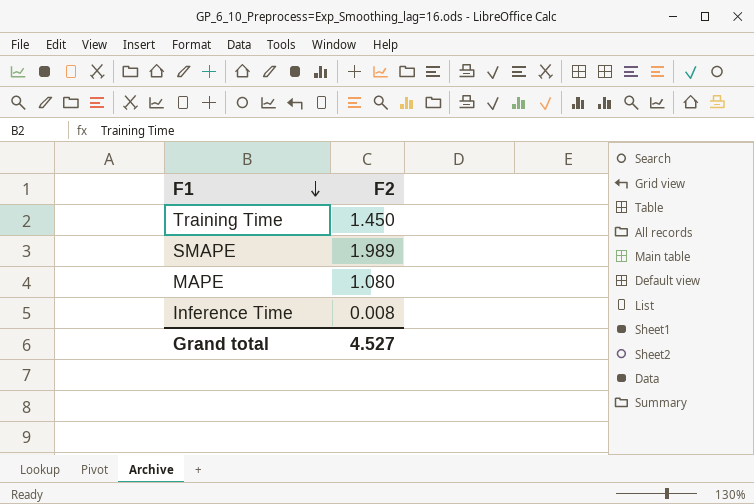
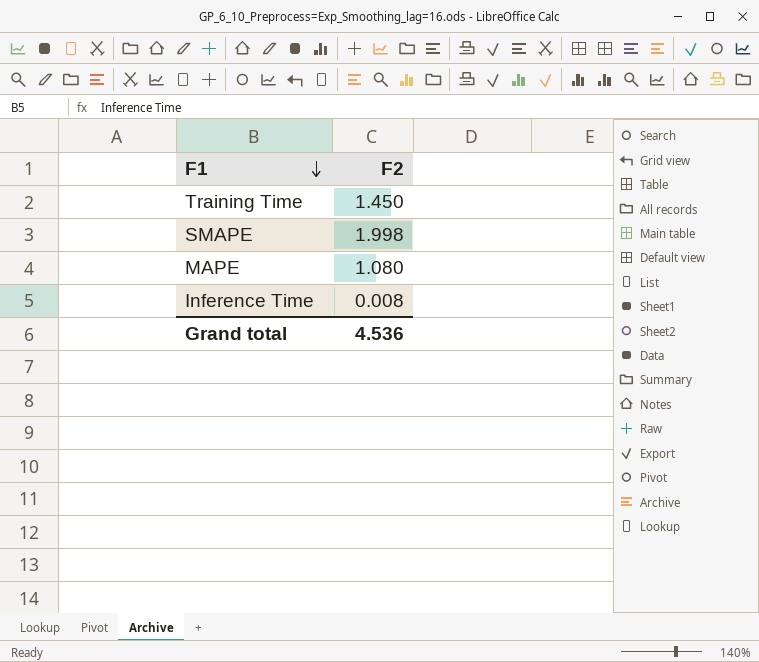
SMAPE | F2: 1.989 -> 1.998
Grand total | F2: 4.527 -> 4.536

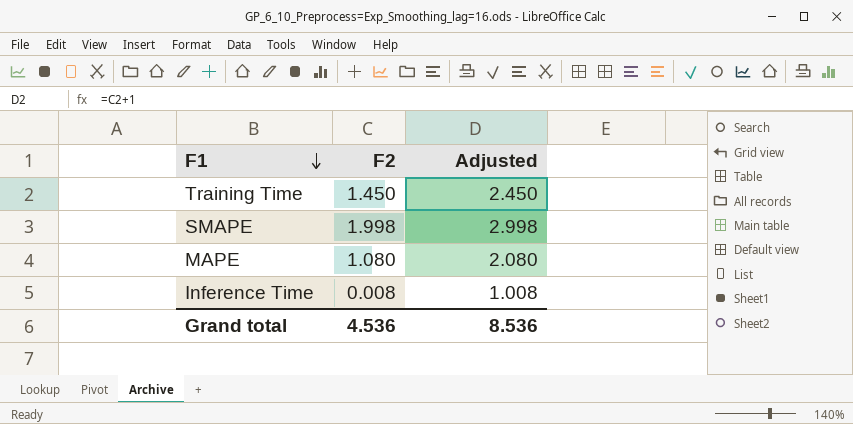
column Adjusted | formula: none -> [F2] + 1

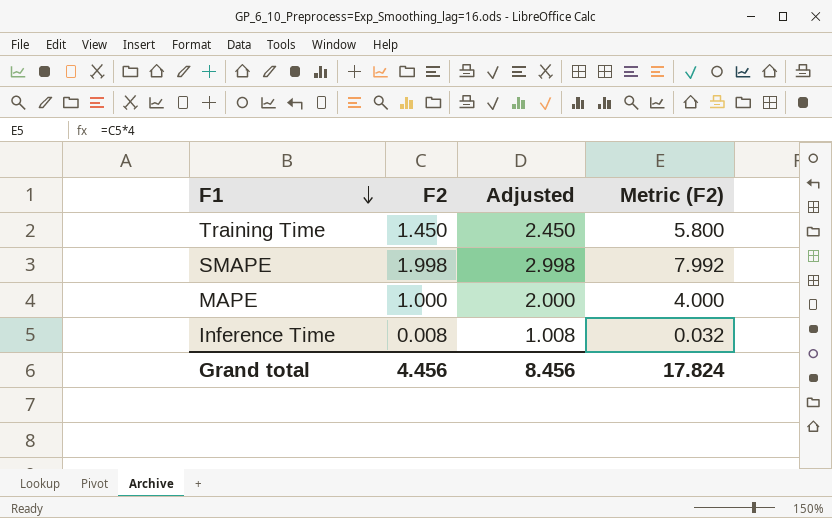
column Metric (F2) | formula: none -> [F2] * 4
MAPE | F2: 1.080 -> 1.000
MAPE | Adjusted: 2.080 -> 2.000
Grand total | F2: 4.536 -> 4.456
Grand total | Adjusted: 8.536 -> 8.456

